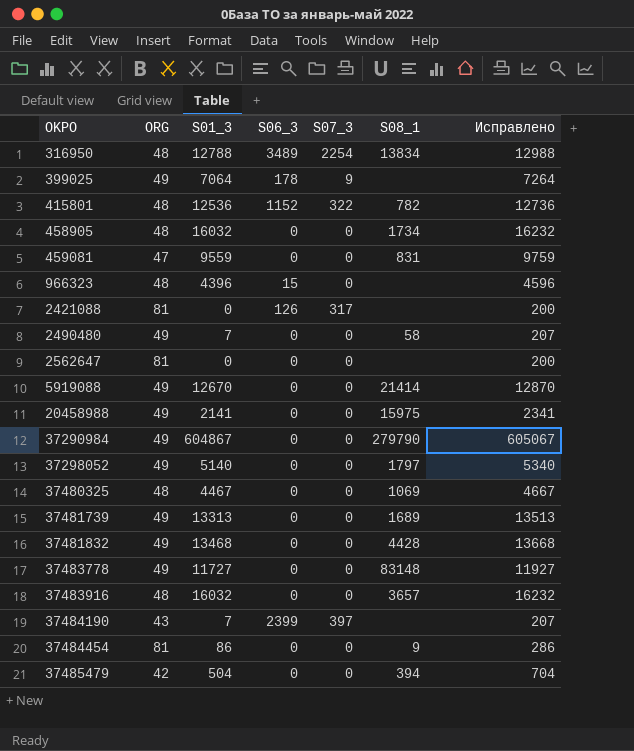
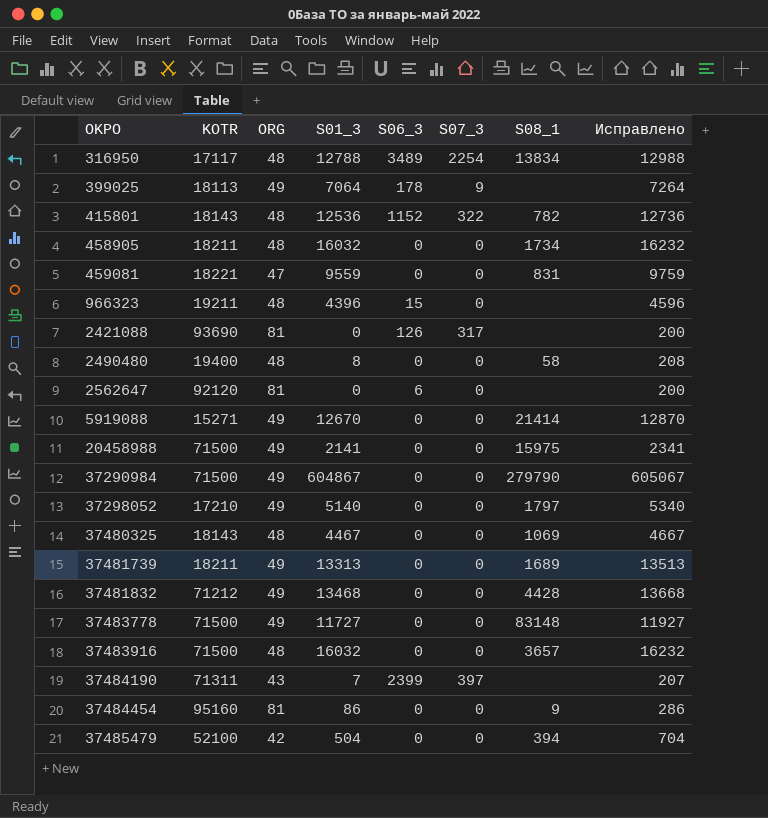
column KOTR | position: none -> 2
2490480 | ORG: 49 -> 48
2490480 | S01_3: 7 -> 8
2490480 | Исправлено: 207 -> 208
2562647 | S06_3: 0 -> 6

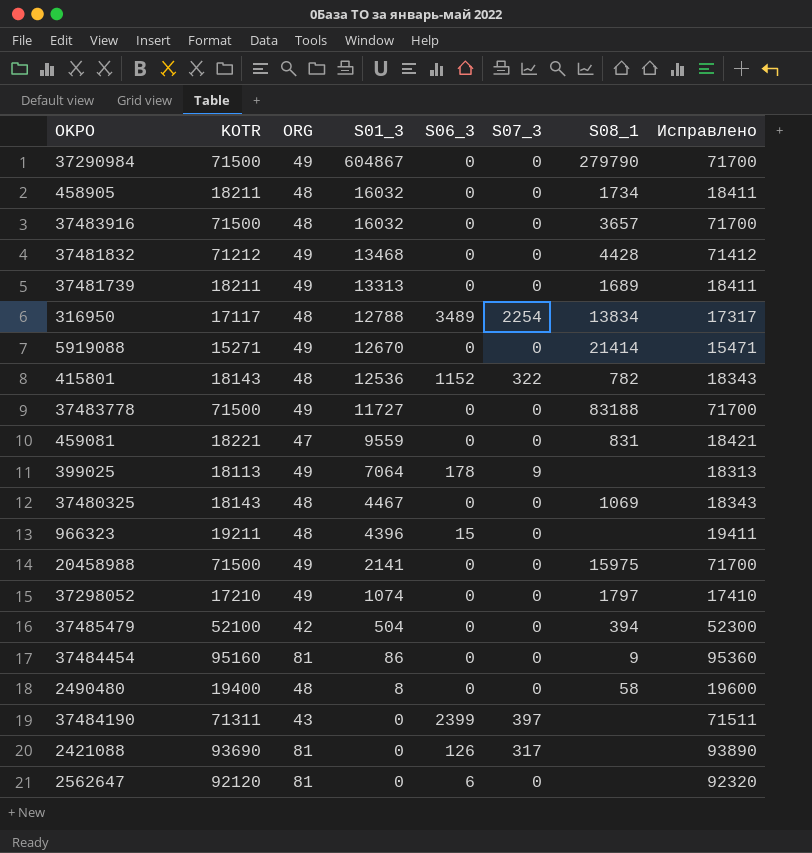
row order: OKPO ascending -> S01_3 descending
column Исправлено | formula: [S01_3] + 200 -> [KOTR] + 200
37483778 | S08_1: 83148 -> 83188
37298052 | S01_3: 5140 -> 1074
37484190 | S01_3: 7 -> 0

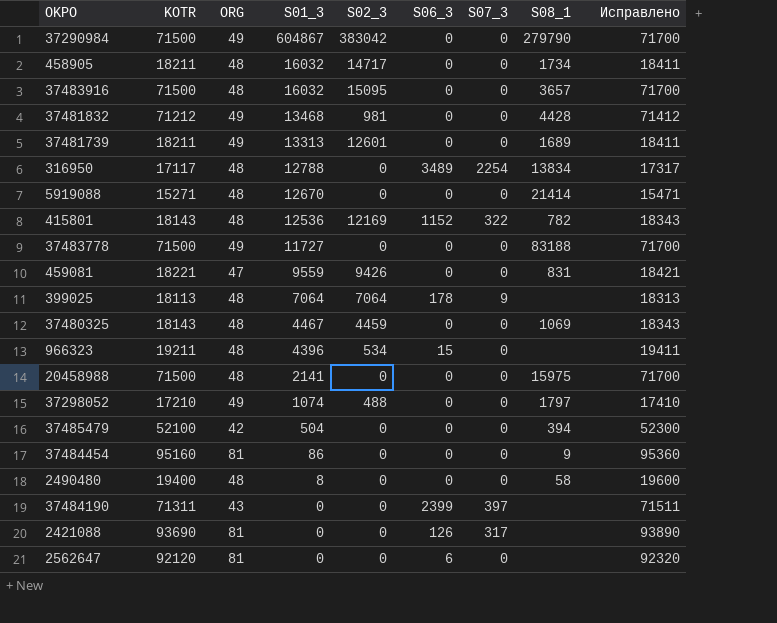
column S02_3 | position: none -> 5
5919088 | ORG: 49 -> 48
399025 | ORG: 49 -> 48
20458988 | ORG: 49 -> 48

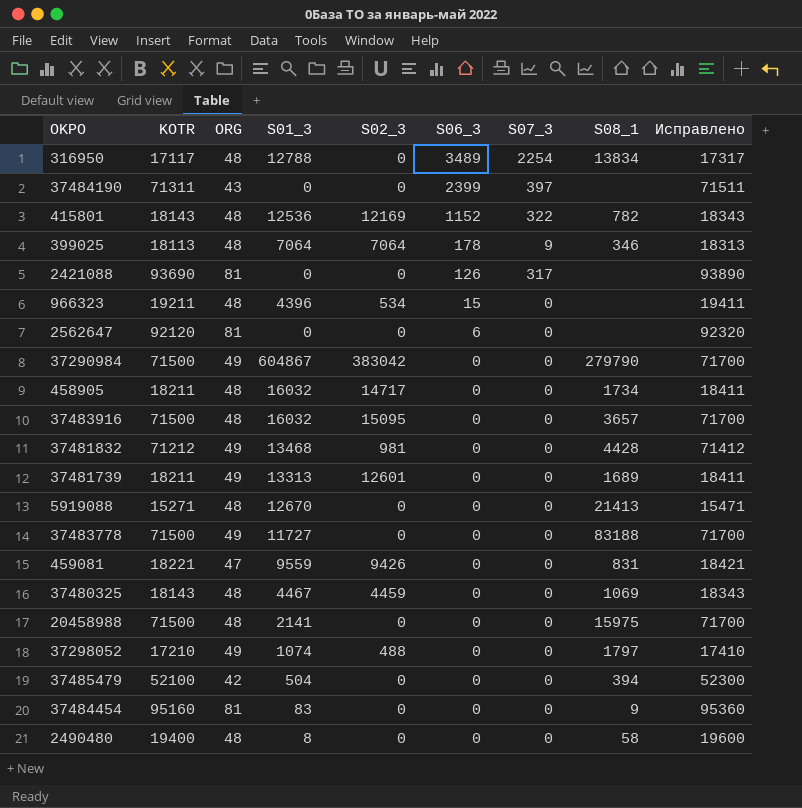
row order: S01_3 descending -> S06_3 descending
399025 | S08_1: none -> 346
5919088 | S08_1: 21414 -> 21413
37484454 | S01_3: 86 -> 83

